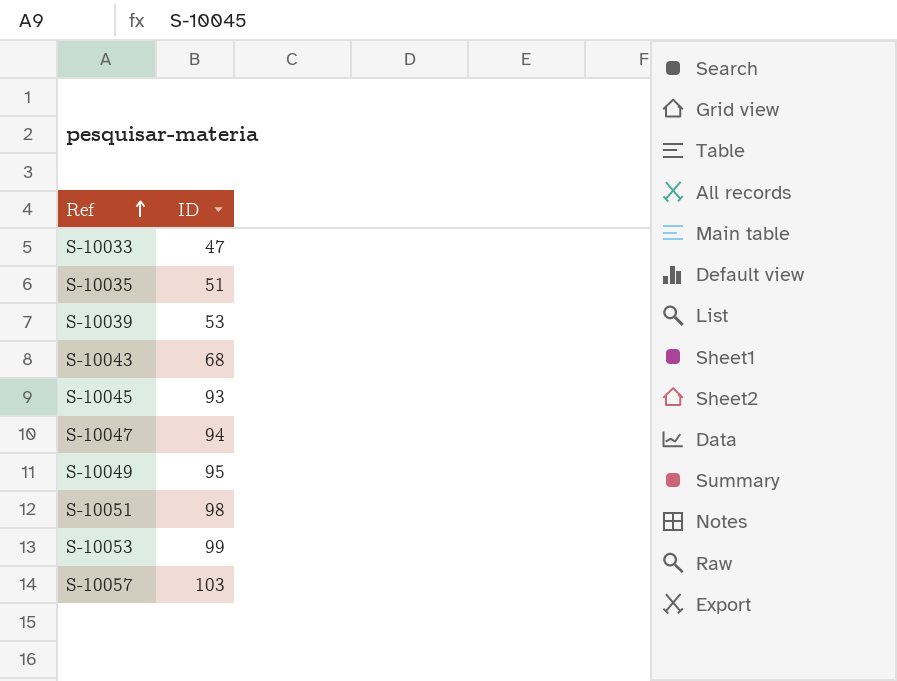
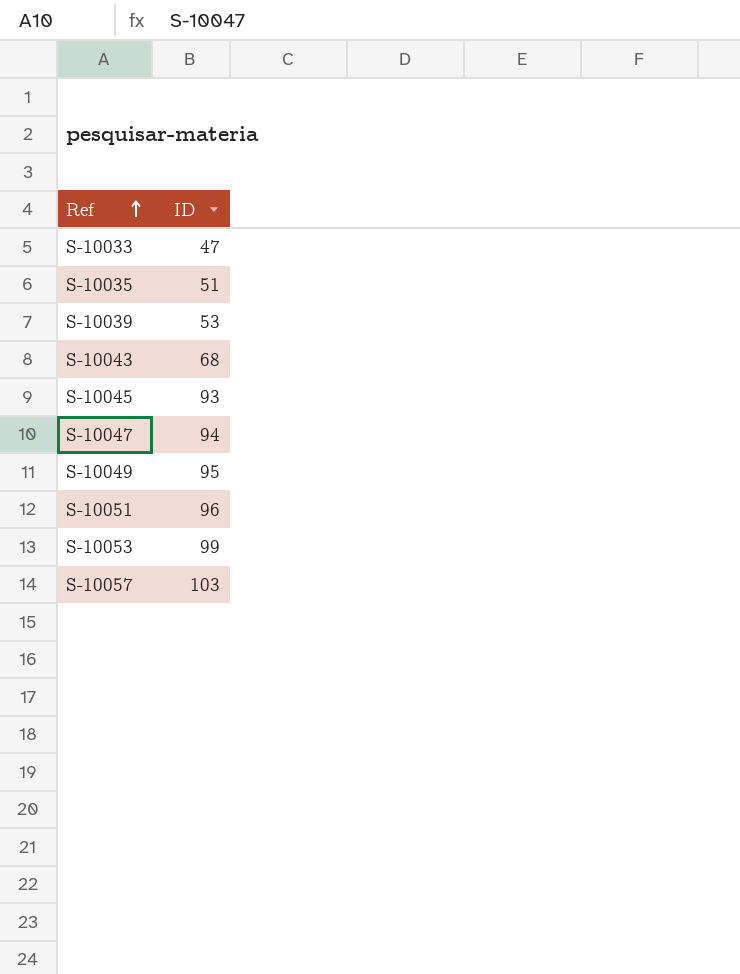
S-10051 | ID: 98 -> 96

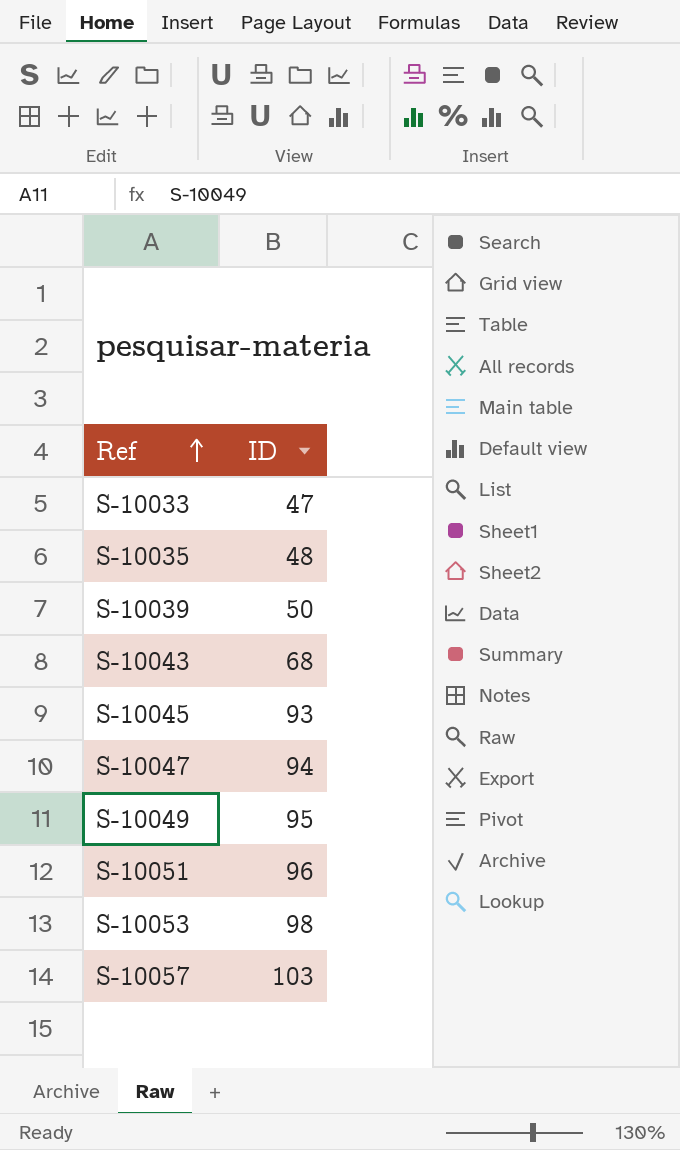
S-10035 | ID: 51 -> 48
S-10039 | ID: 53 -> 50
S-10053 | ID: 99 -> 98

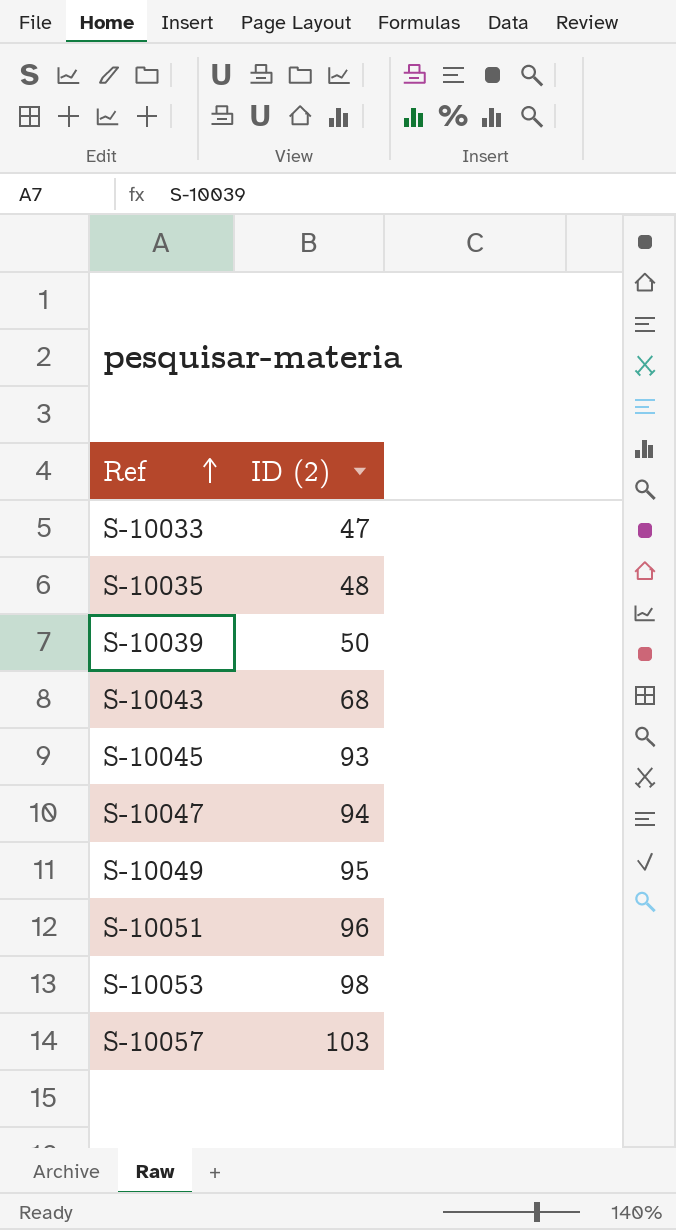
column name: ID -> ID (2)

